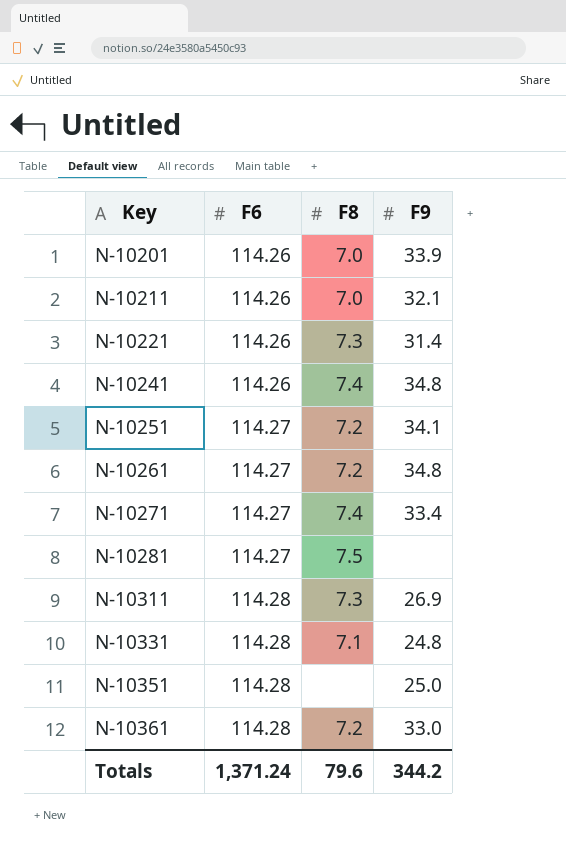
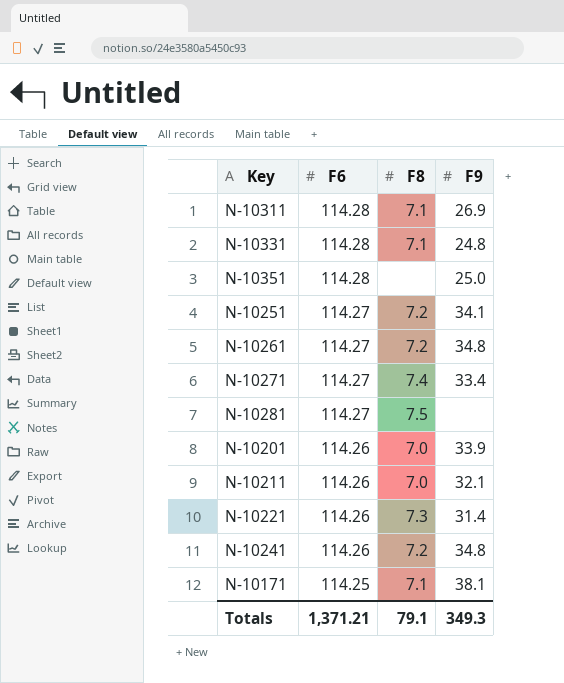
row order: Key ascending -> F6 descending
row N-10361: 114.28 | 7.2 | 33.0 -> none
N-10311 | F8: 7.3 -> 7.1
N-10241 | F8: 7.4 -> 7.2
row N-10171: none -> 114.25 | 7.1 | 38.1
Totals | F6: 1,371.24 -> 1,371.21
Totals | F8: 79.6 -> 79.1
Totals | F9: 344.2 -> 349.3

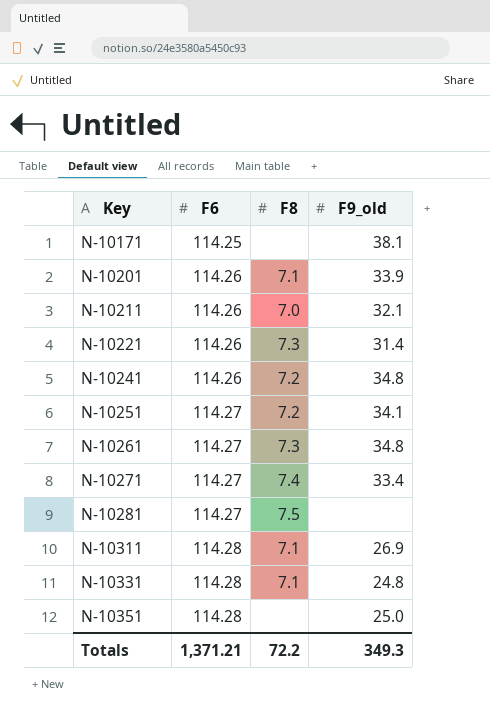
row order: F6 descending -> Key ascending
column name: F9 -> F9_old
N-10171 | F8: 7.1 -> none
N-10201 | F8: 7.0 -> 7.1
N-10261 | F8: 7.2 -> 7.3
Totals | F8: 79.1 -> 72.2

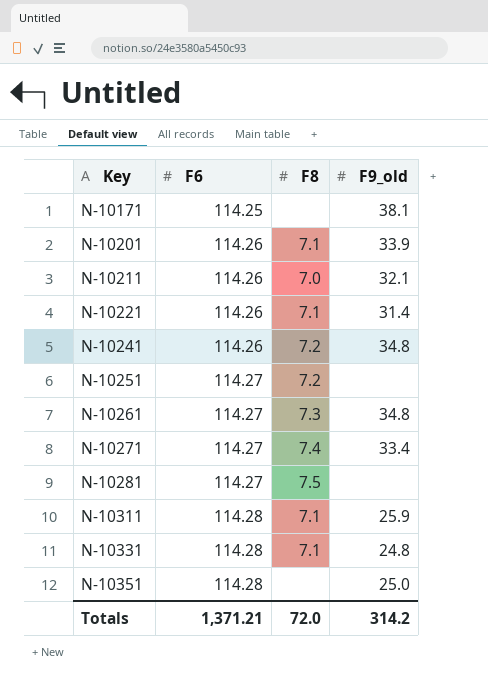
N-10221 | F8: 7.3 -> 7.1
N-10251 | F9_old: 34.1 -> none
N-10311 | F9_old: 26.9 -> 25.9
Totals | F8: 72.2 -> 72.0
Totals | F9_old: 349.3 -> 314.2

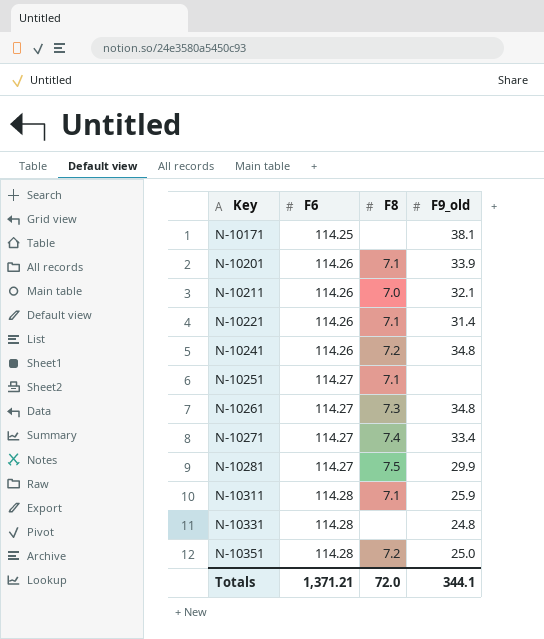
N-10251 | F8: 7.2 -> 7.1
N-10281 | F9_old: none -> 29.9
N-10331 | F8: 7.1 -> none
N-10351 | F8: none -> 7.2
Totals | F9_old: 314.2 -> 344.1

